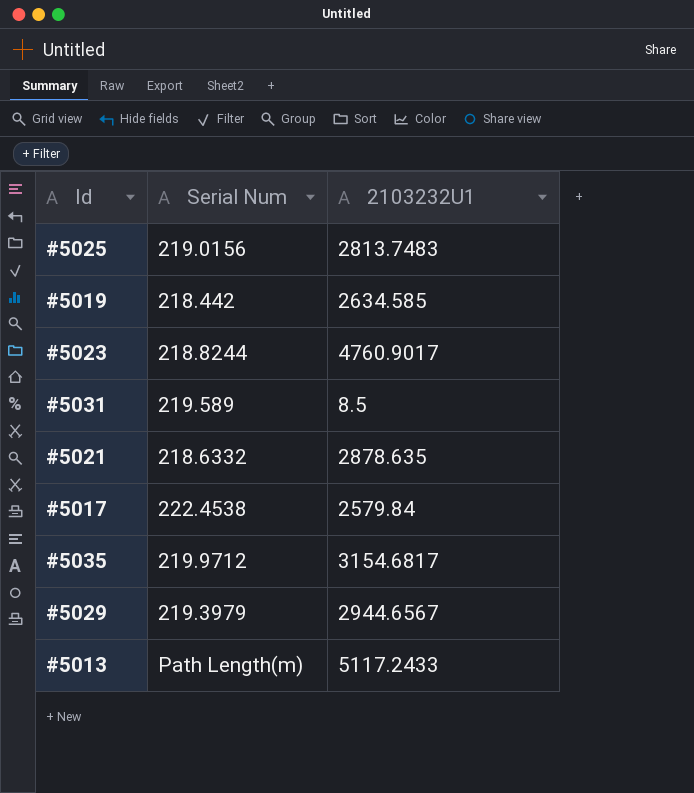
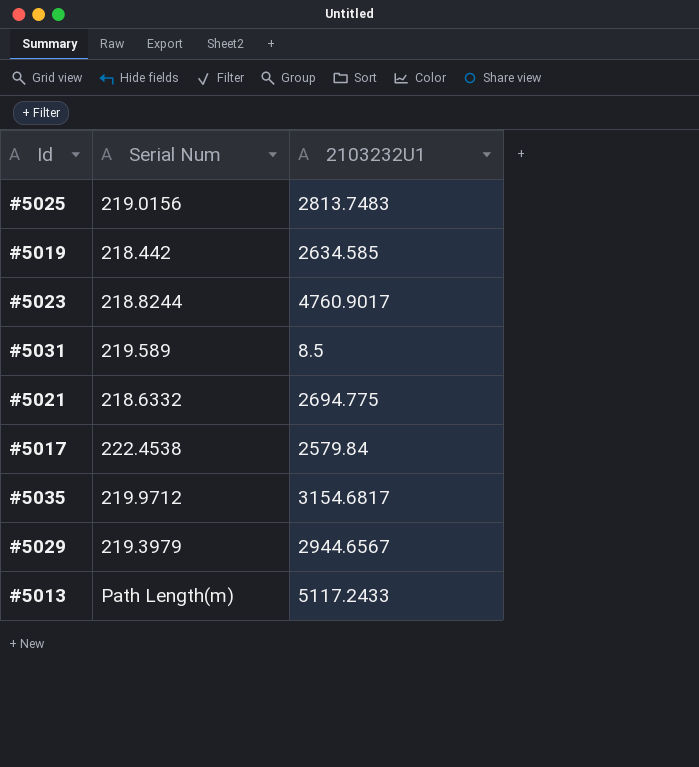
#5021 | 2103232U1: 2878.635 -> 2694.775

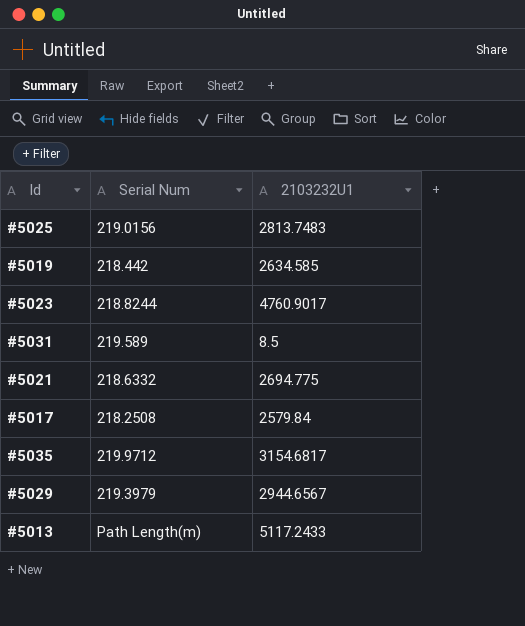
#5017 | Serial Num: 222.4538 -> 218.2508

